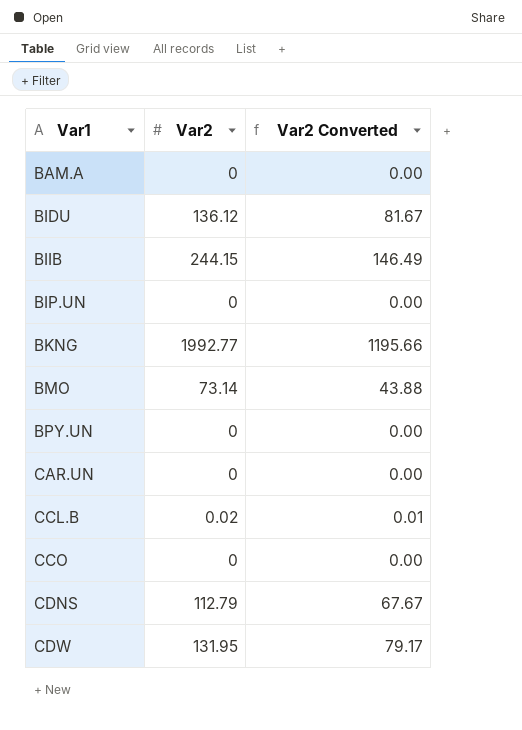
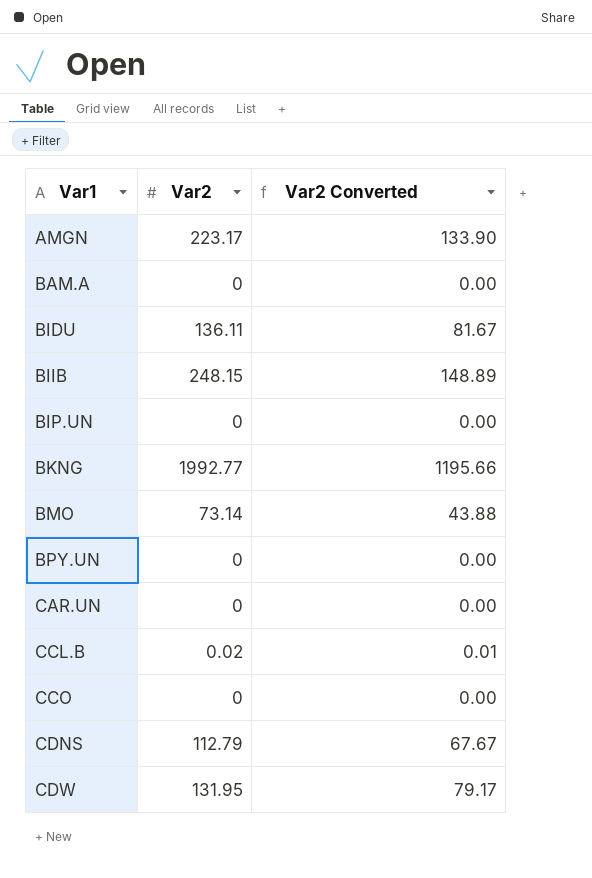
row AMGN: none -> 223.17 | 133.90
BIDU | Var2: 136.12 -> 136.11
BIIB | Var2: 244.15 -> 248.15
BIIB | Var2 Converted: 146.49 -> 148.89

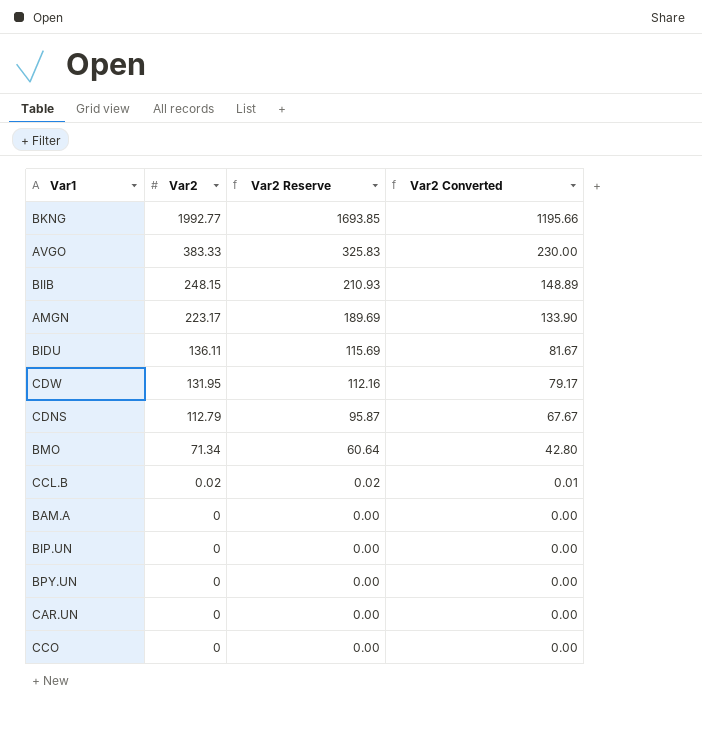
row order: Var1 ascending -> Var2 descending
column Var2 Reserve | formula: none -> [Var2] * 0.85
row AVGO: none -> 383.33 | 325.83 | 230.00
BMO | Var2: 73.14 -> 71.34
BMO | Var2 Converted: 43.88 -> 42.80

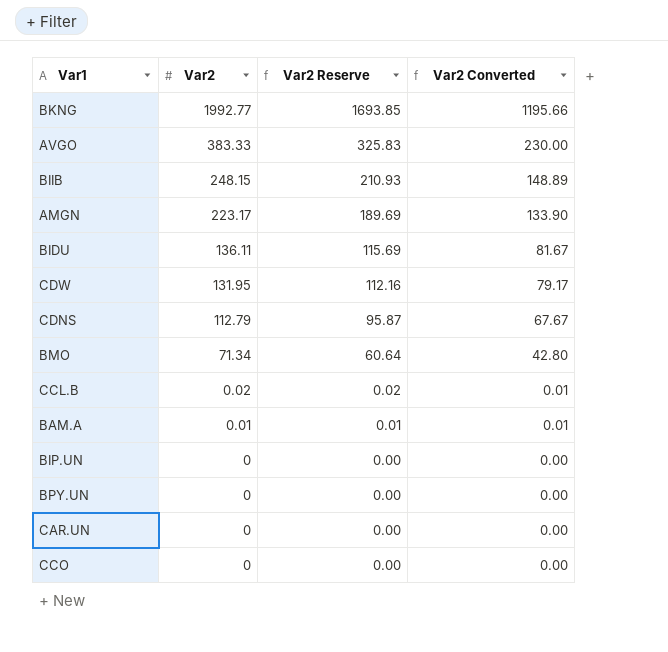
BAM.A | Var2: 0 -> 0.01
BAM.A | Var2 Reserve: 0.00 -> 0.01
BAM.A | Var2 Converted: 0.00 -> 0.01

